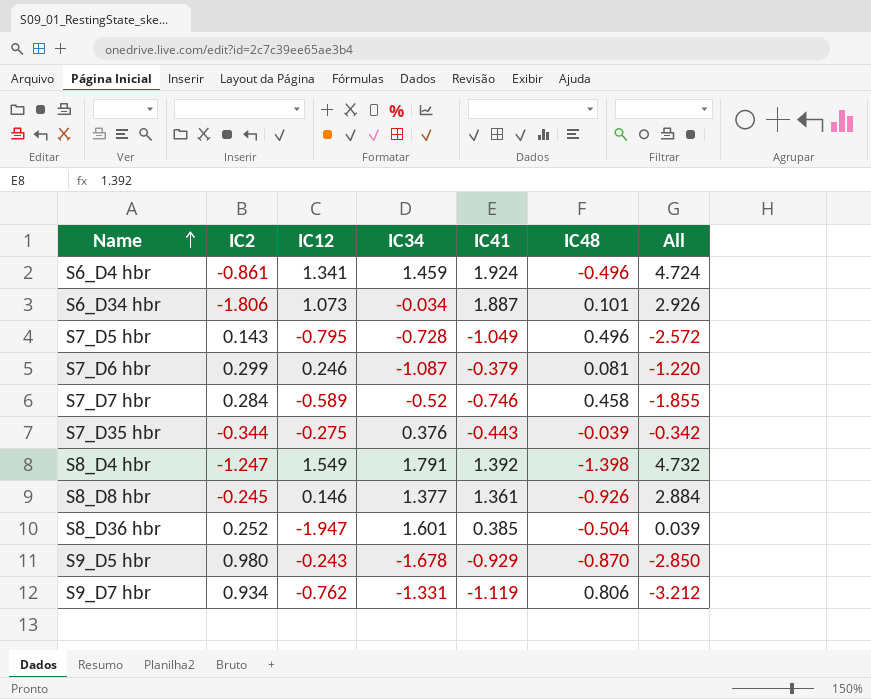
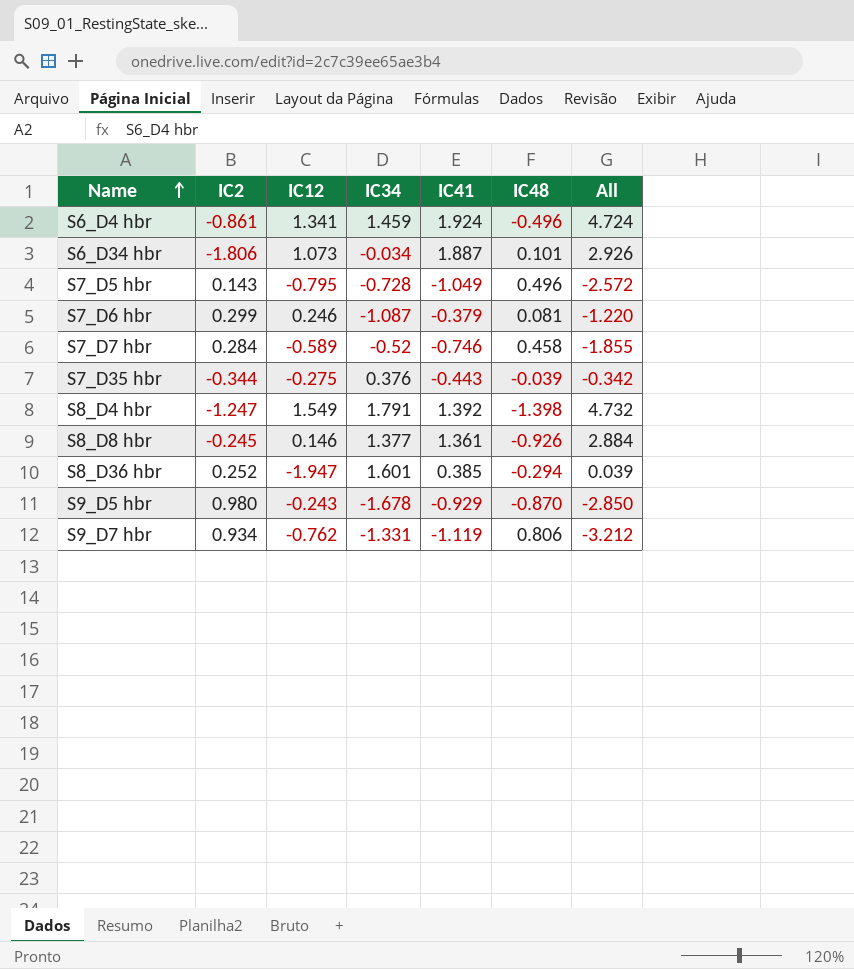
S8_D36 hbr | IC48: -0.504 -> -0.294

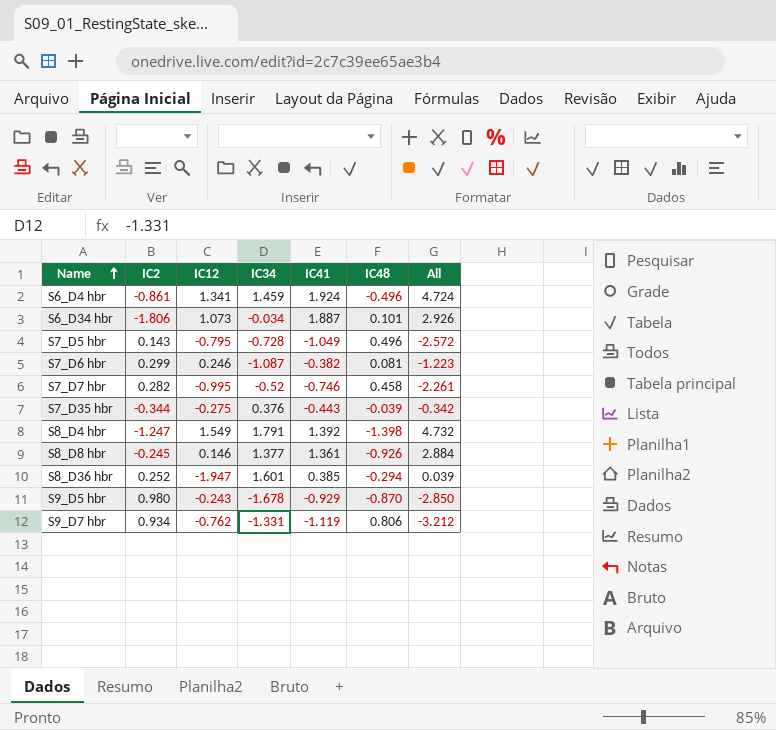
S7_D6 hbr | IC41: -0.379 -> -0.382
S7_D6 hbr | All: -1.220 -> -1.223
S7_D7 hbr | IC2: 0.284 -> 0.282
S7_D7 hbr | IC12: -0.589 -> -0.995
S7_D7 hbr | All: -1.855 -> -2.261

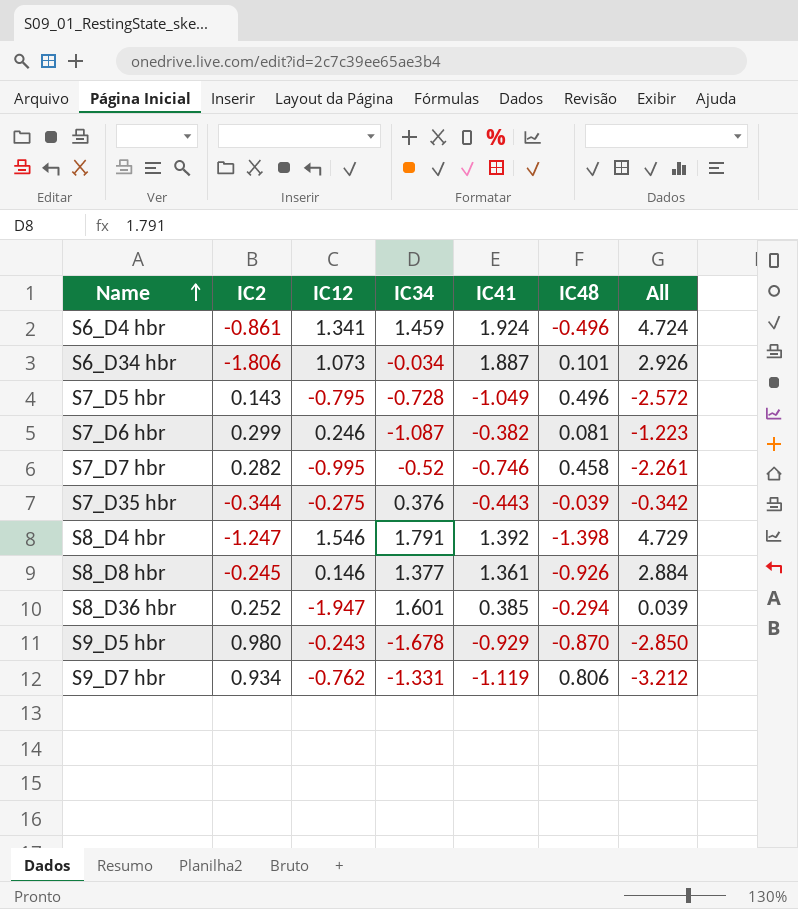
S8_D4 hbr | IC12: 1.549 -> 1.546
S8_D4 hbr | All: 4.732 -> 4.729

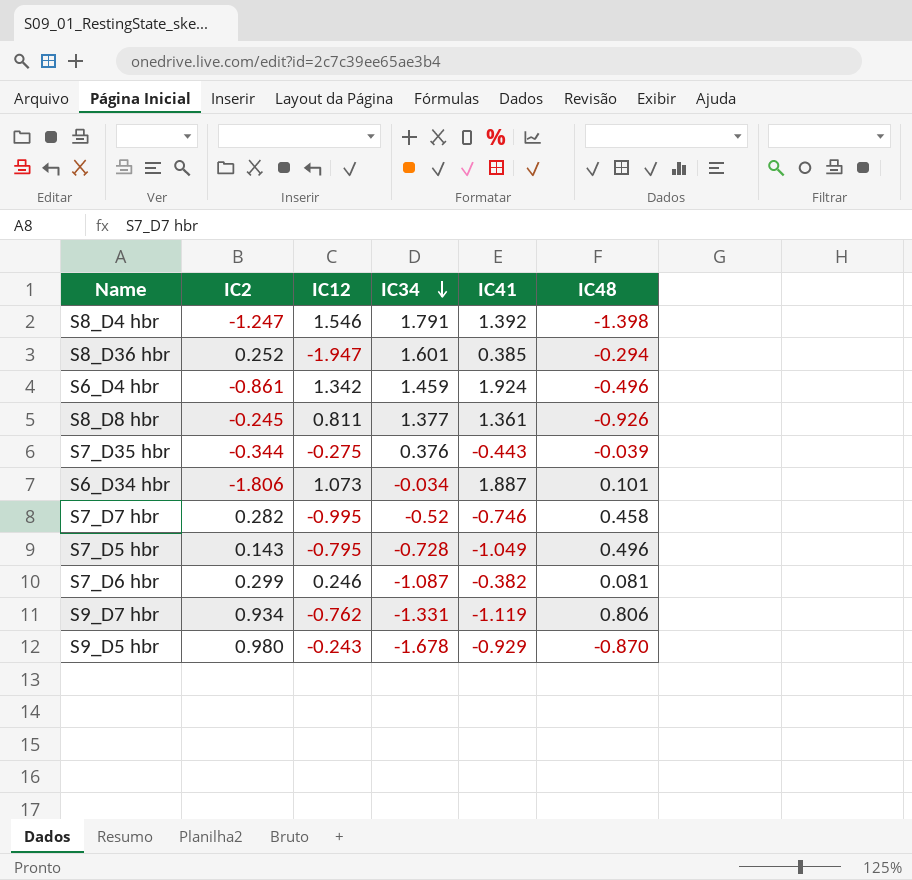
row order: Name ascending -> IC34 descending
column All | formula: [IC12] + [IC34] + [IC41] -> none
S6_D4 hbr | IC12: 1.341 -> 1.342
S8_D8 hbr | IC12: 0.146 -> 0.811

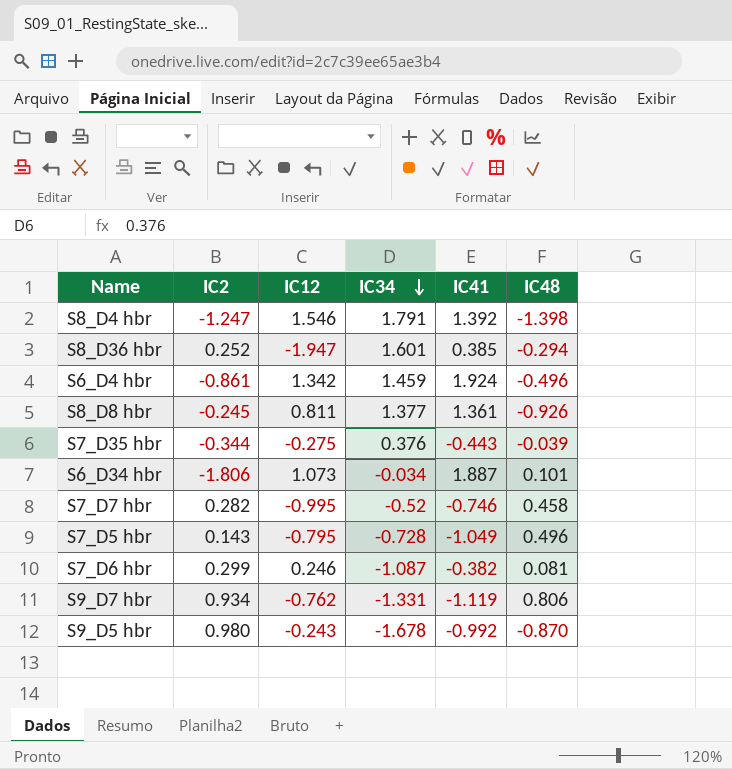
S9_D5 hbr | IC41: -0.929 -> -0.992

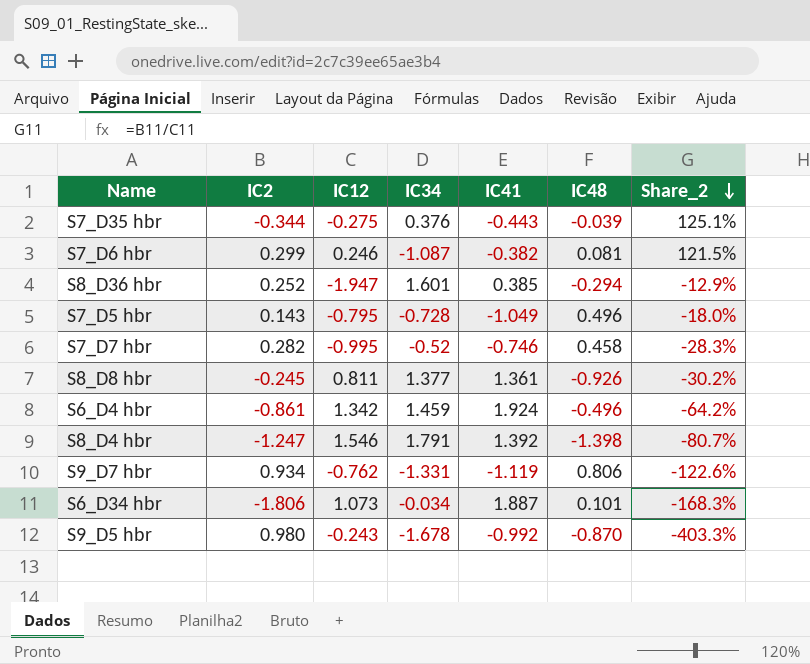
row order: IC34 descending -> Share_2 descending
column Share_2 | formula: none -> [IC2] / [IC12]

